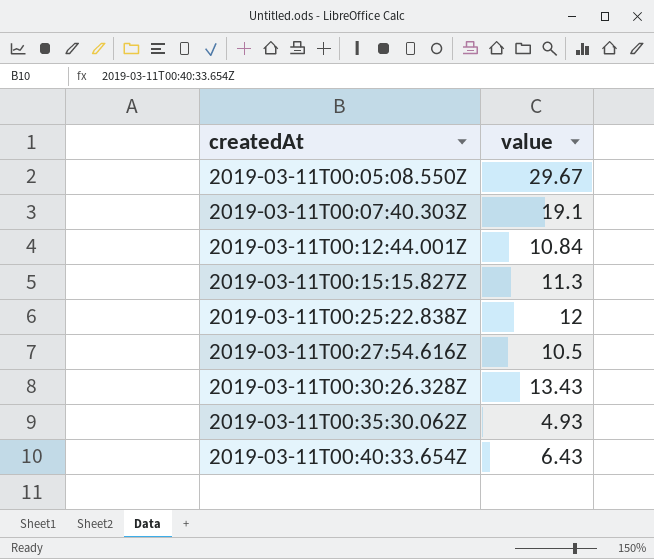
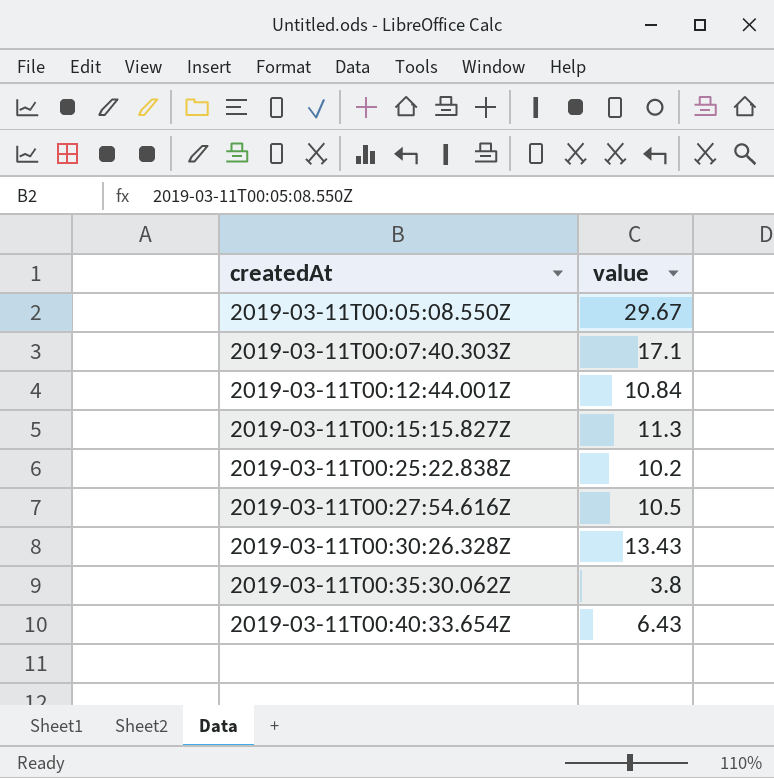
2019-03-11T00:07:40.303Z | value: 19.1 -> 17.1
2019-03-11T00:25:22.838Z | value: 12 -> 10.2
2019-03-11T00:35:30.062Z | value: 4.93 -> 3.8

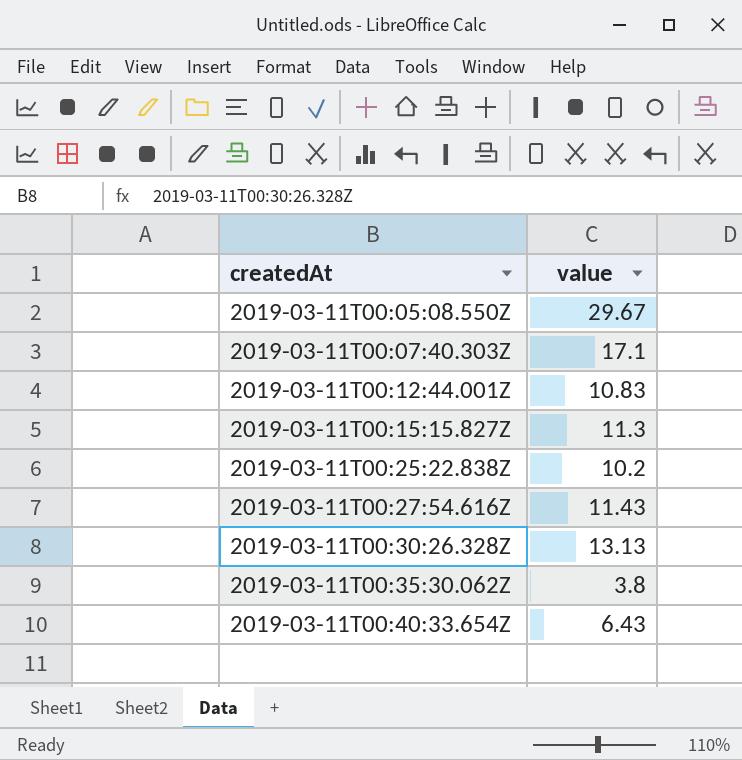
2019-03-11T00:12:44.001Z | value: 10.84 -> 10.83
2019-03-11T00:27:54.616Z | value: 10.5 -> 11.43
2019-03-11T00:30:26.328Z | value: 13.43 -> 13.13

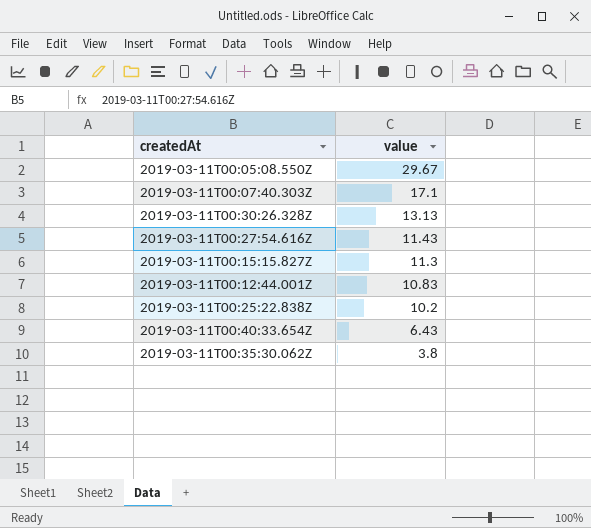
row order: createdAt ascending -> value descending

